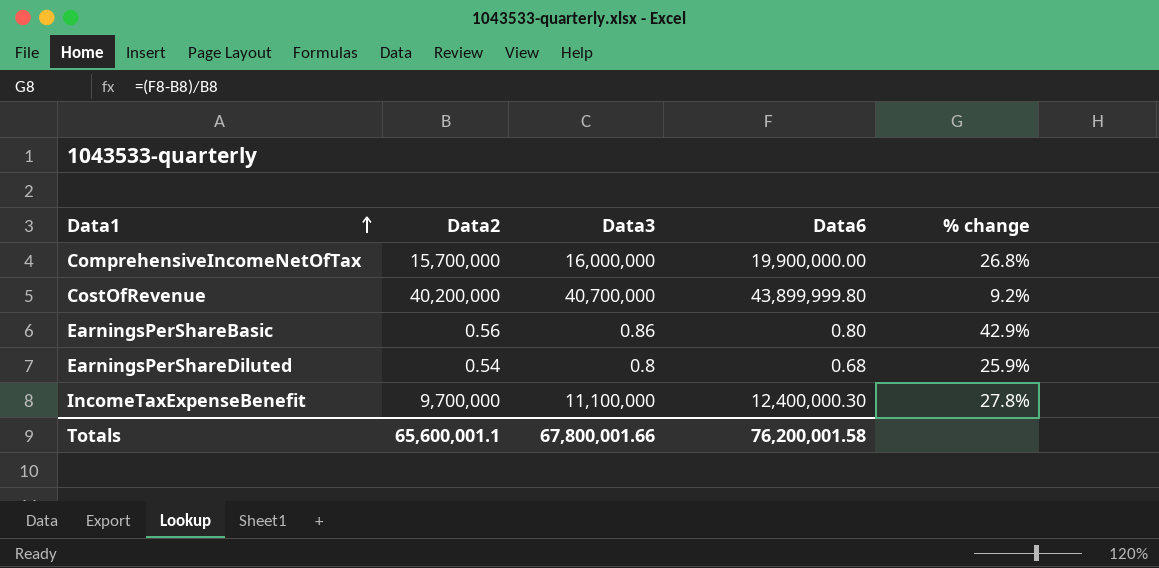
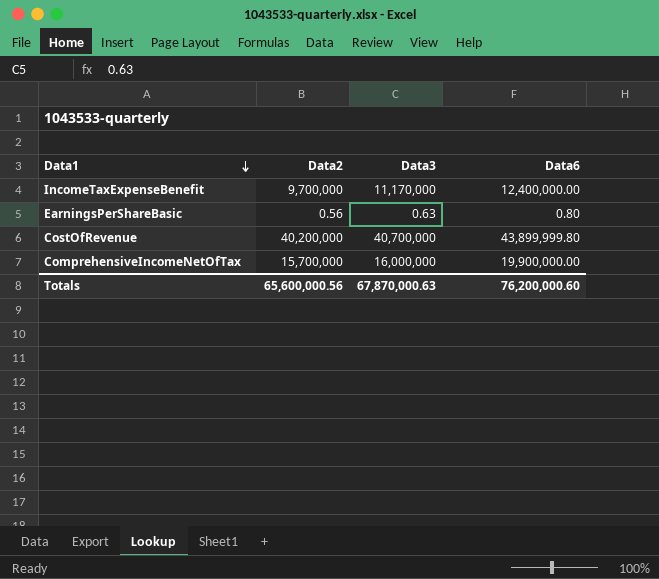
row order: Data1 ascending -> Data1 descending
column % change | formula: ([Data6] - [Data2]) / [Data2] -> none
row EarningsPerShareDiluted: 0.54 | 0.8 | 0.68 | 25.9% -> none
IncomeTaxExpenseBenefit | Data3: 11,100,000 -> 11,170,000
IncomeTaxExpenseBenefit | Data6: 12,400,000.30 -> 12,400,000.00
EarningsPerShareBasic | Data3: 0.86 -> 0.63
Totals | Data2: 65,600,001.1 -> 65,600,000.56
Totals | Data3: 67,800,001.66 -> 67,870,000.63
Totals | Data6: 76,200,001.58 -> 76,200,000.60

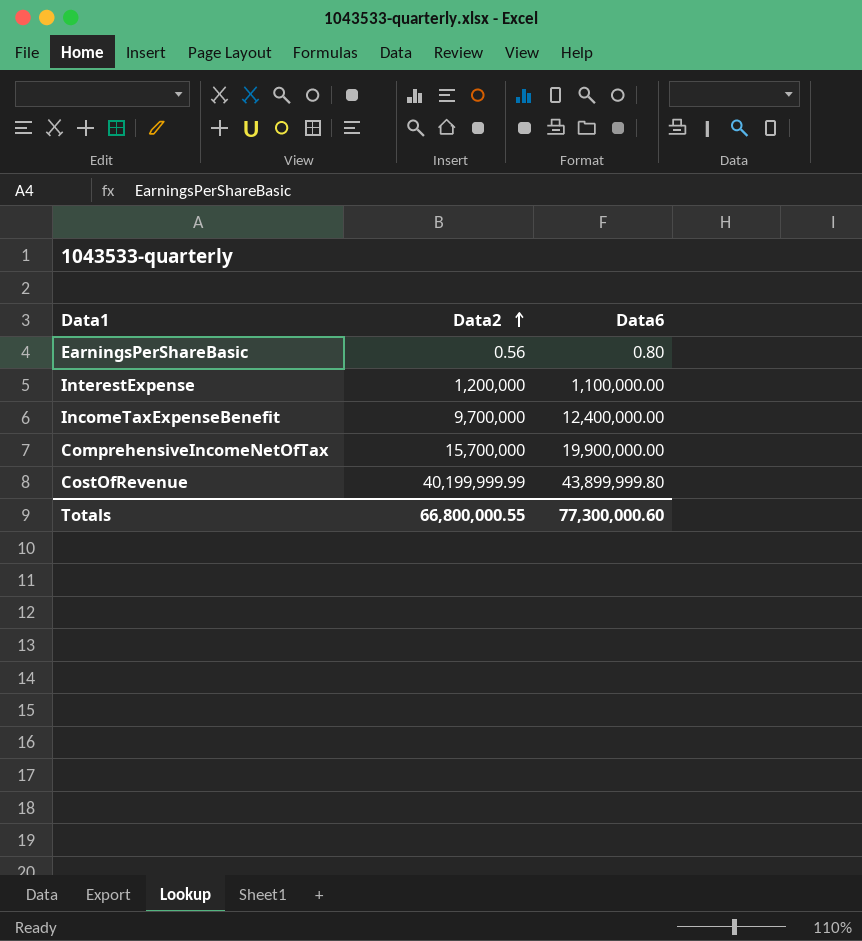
row order: Data1 descending -> Data2 ascending
column Data3 | position: 3 -> none
row InterestExpense: none -> 1,200,000 | 1,100,000.00
CostOfRevenue | Data2: 40,200,000 -> 40,199,999.99
Totals | Data2: 65,600,000.56 -> 66,800,000.55
Totals | Data6: 76,200,000.60 -> 77,300,000.60

